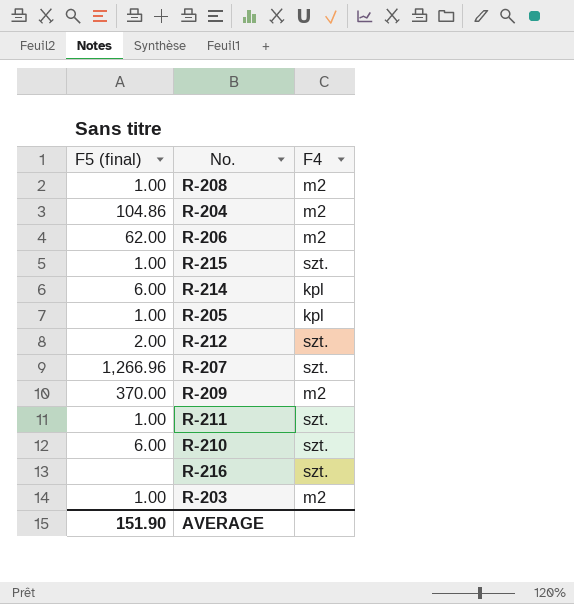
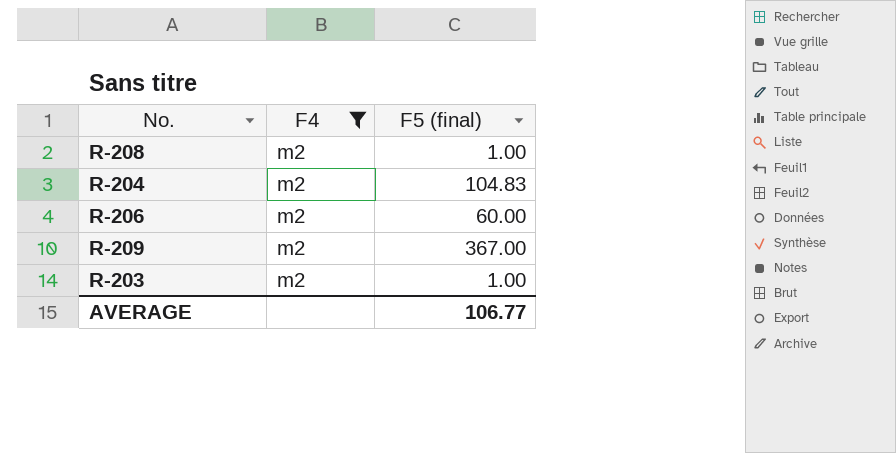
filter: none -> F4 = m2
column F5 (final) | position: 1 -> 3
R-204 | F5 (final): 104.86 -> 104.83
R-206 | F5 (final): 62.00 -> 60.00
R-209 | F5 (final): 370.00 -> 367.00
AVERAGE | F5 (final): 151.90 -> 106.77

